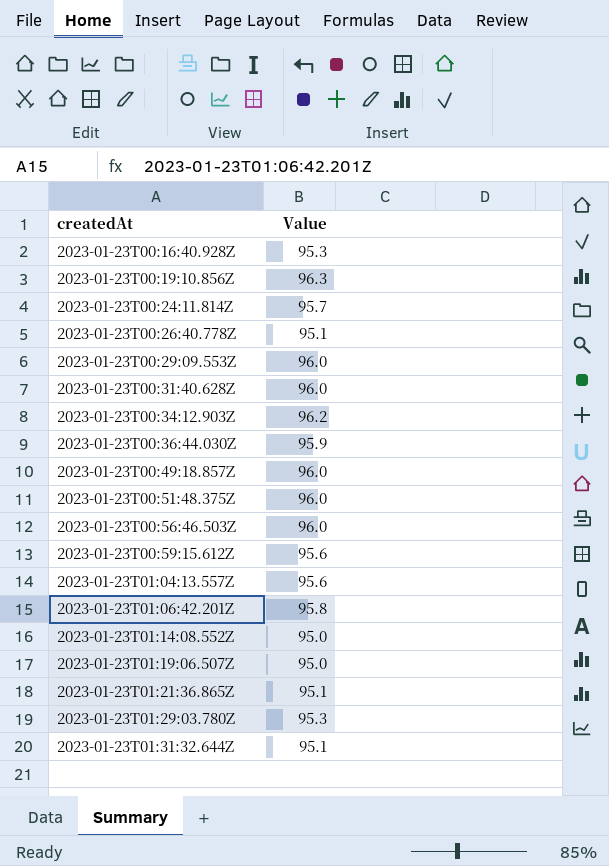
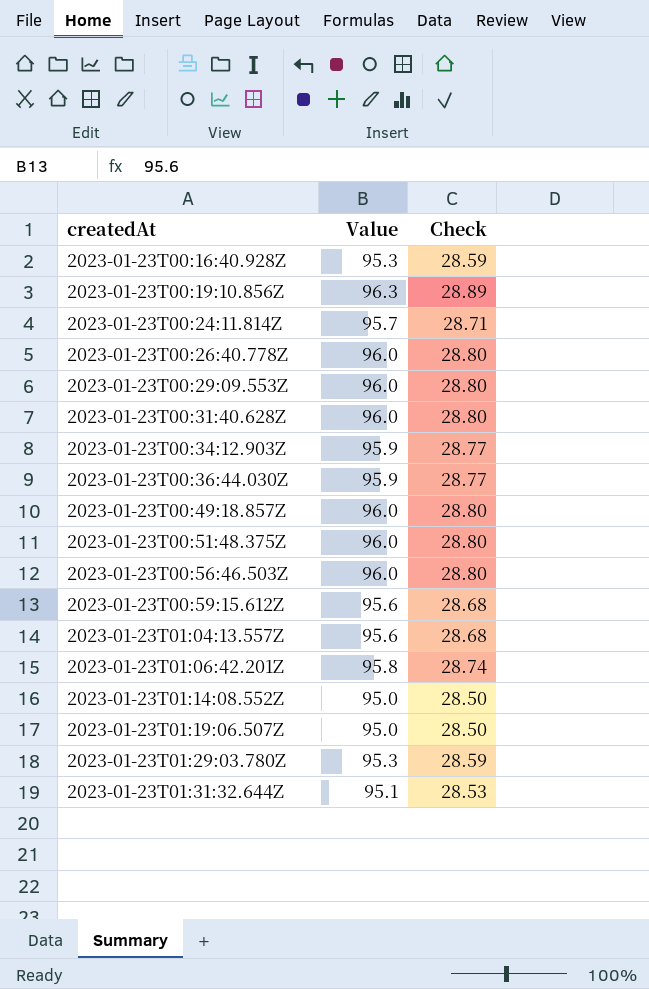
column Check | formula: none -> [Value] * 0.3
row 2023-01-23T01:21:36.865Z: 95.1 -> none
2023-01-23T00:26:40.778Z | Value: 95.1 -> 96.0
2023-01-23T00:34:12.903Z | Value: 96.2 -> 95.9

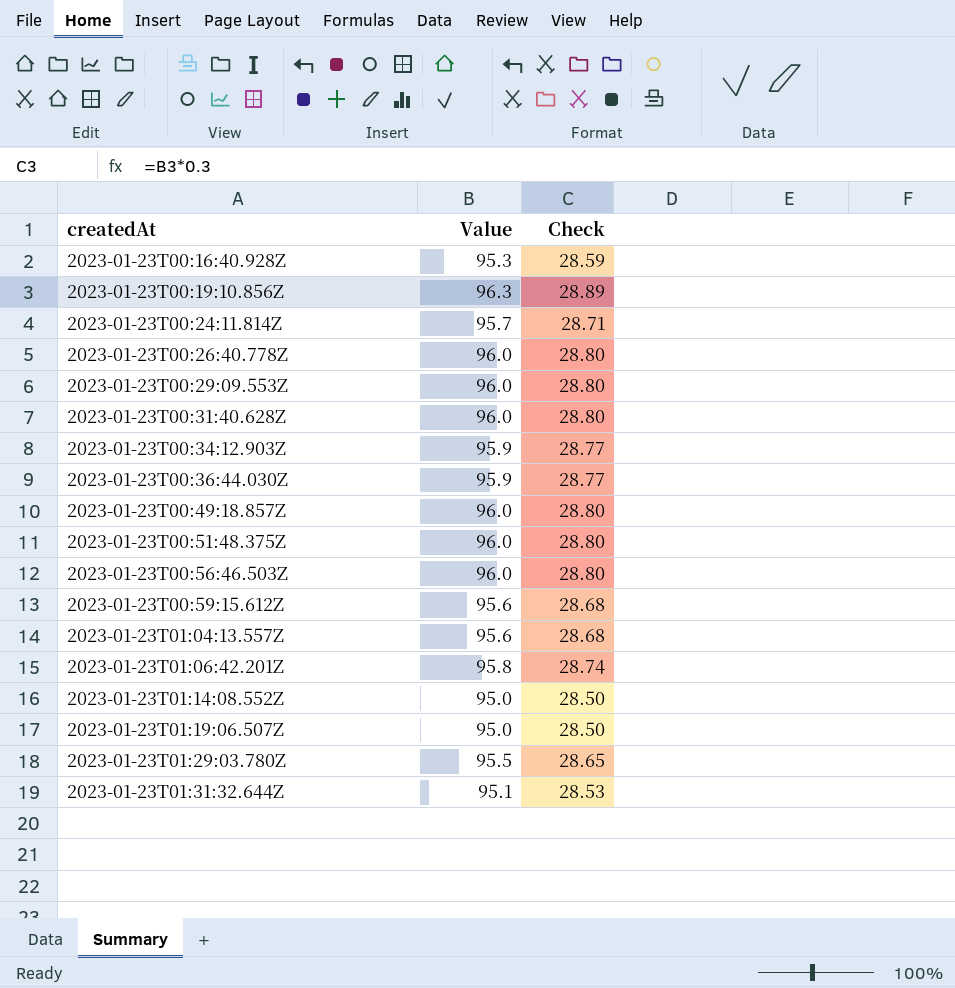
2023-01-23T01:29:03.780Z | Value: 95.3 -> 95.5
2023-01-23T01:29:03.780Z | Check: 28.59 -> 28.65

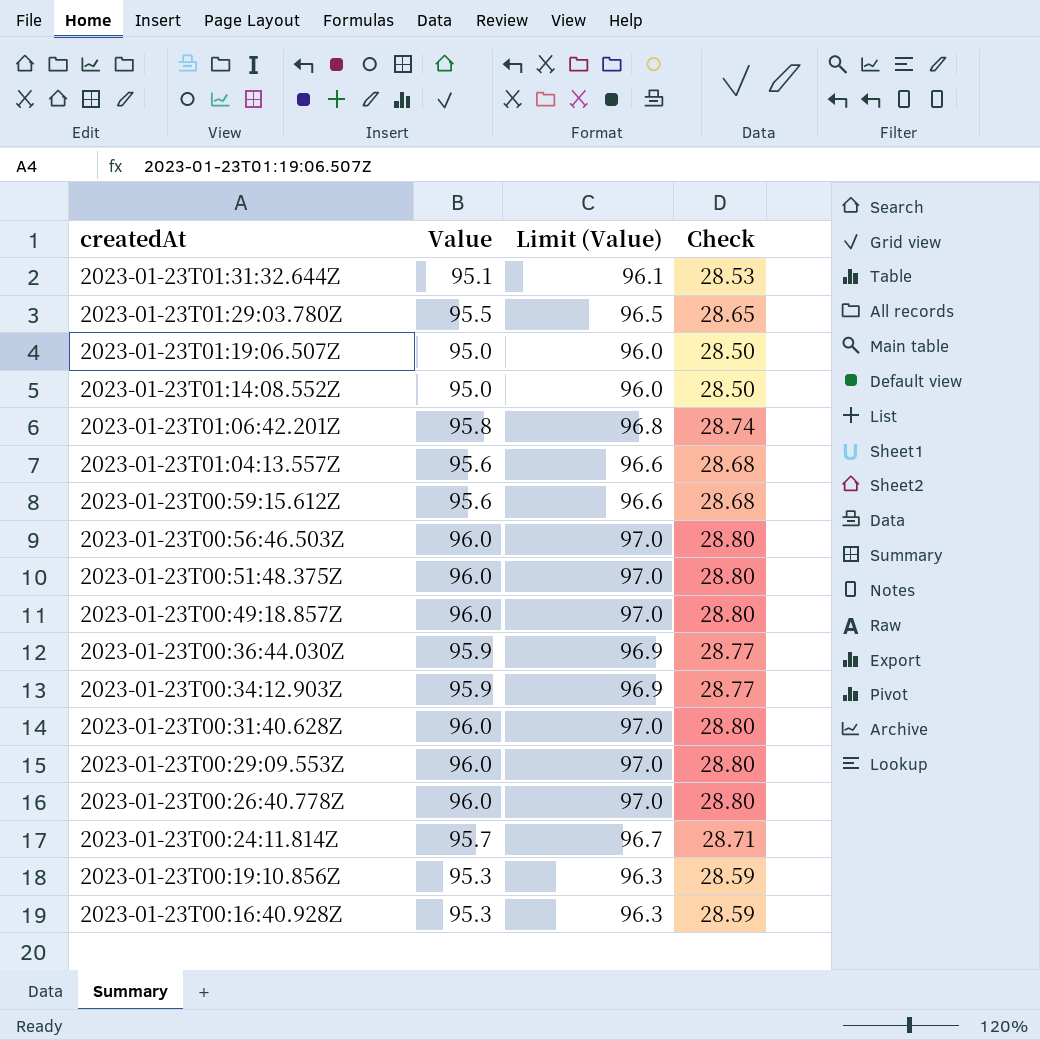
row order: createdAt ascending -> createdAt descending
column Limit (Value) | formula: none -> [Value] + 1
2023-01-23T00:19:10.856Z | Value: 96.3 -> 95.3
2023-01-23T00:19:10.856Z | Check: 28.89 -> 28.59

